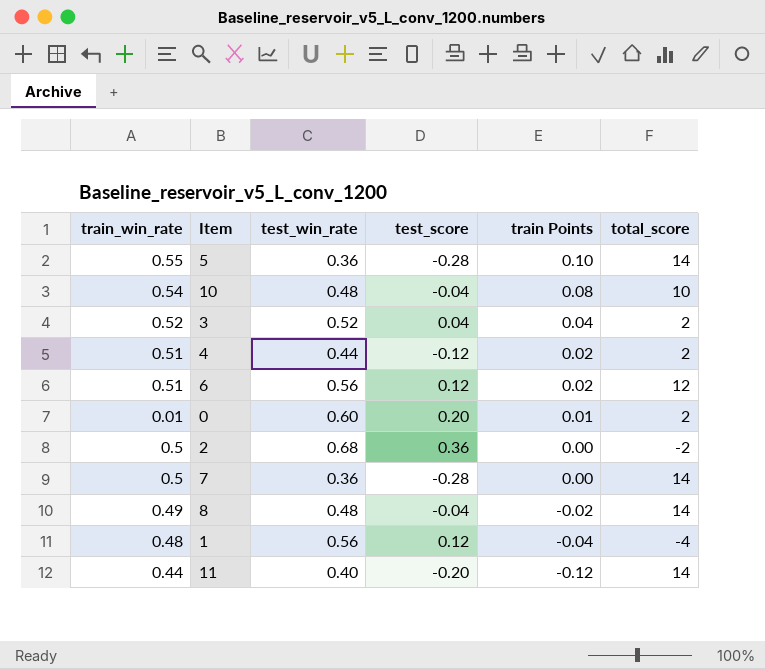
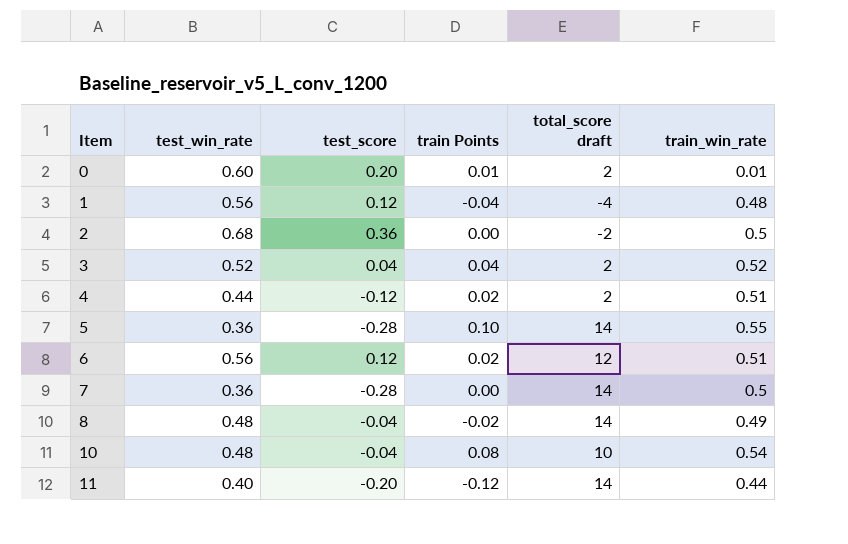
row order: train Points descending -> Item ascending
column name: total_score -> total_score draft
column train_win_rate | position: 1 -> 6

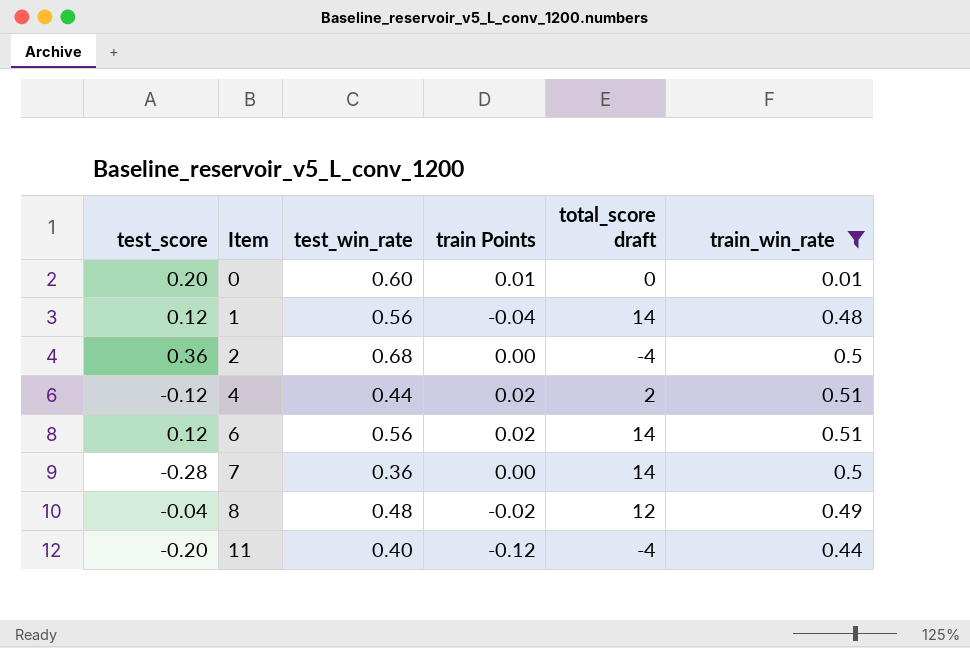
filter: none -> train_win_rate <= 0.51
column test_score | position: 3 -> 1
0 | total_score draft: 2 -> 0
1 | total_score draft: -4 -> 14
2 | total_score draft: -2 -> -4
6 | total_score draft: 12 -> 14
8 | total_score draft: 14 -> 12
11 | total_score draft: 14 -> -4

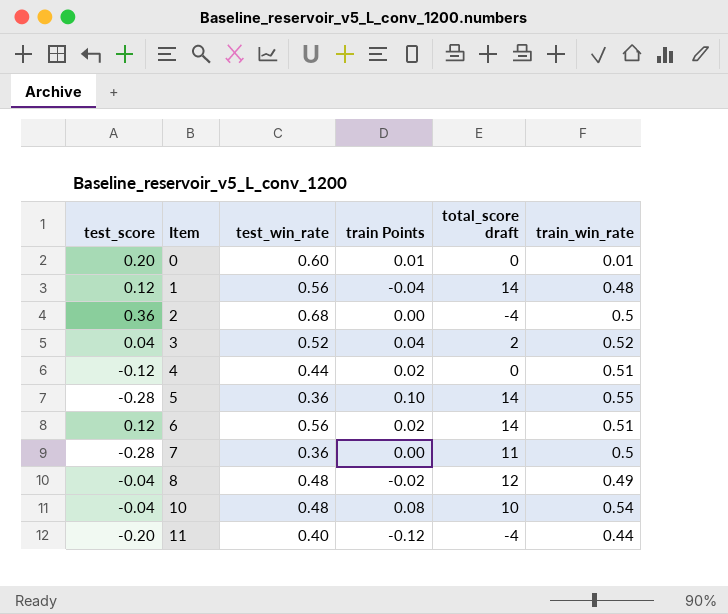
filter: train_win_rate <= 0.51 -> none
4 | total_score draft: 2 -> 0
7 | total_score draft: 14 -> 11

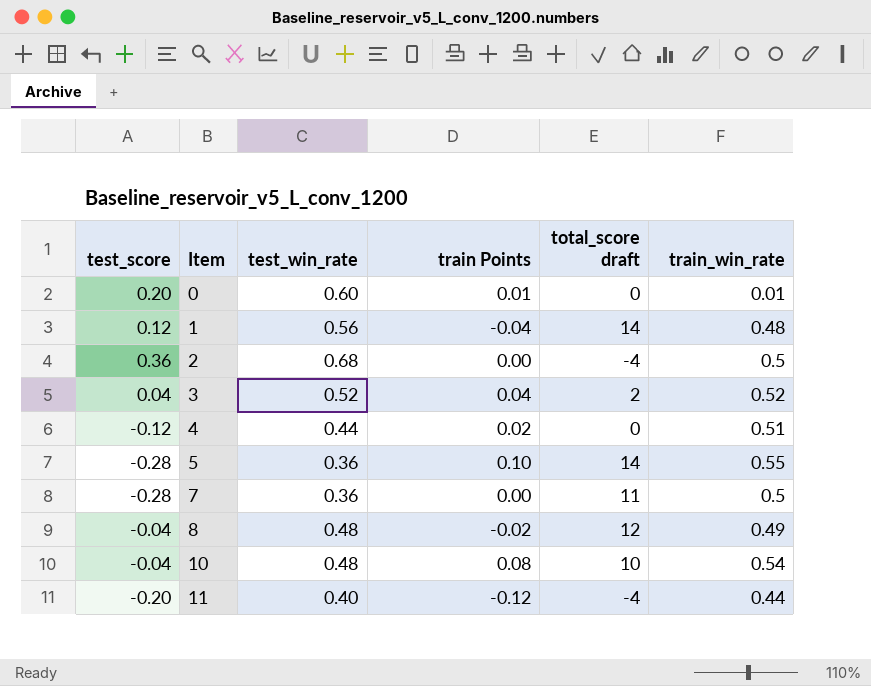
row 6: 0.12 | 0.56 | 0.02 | 14 | 0.51 -> none

